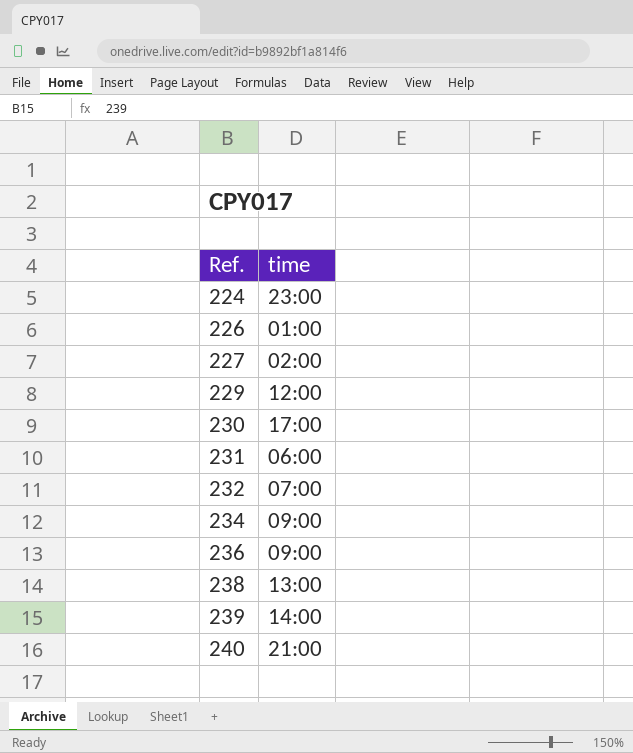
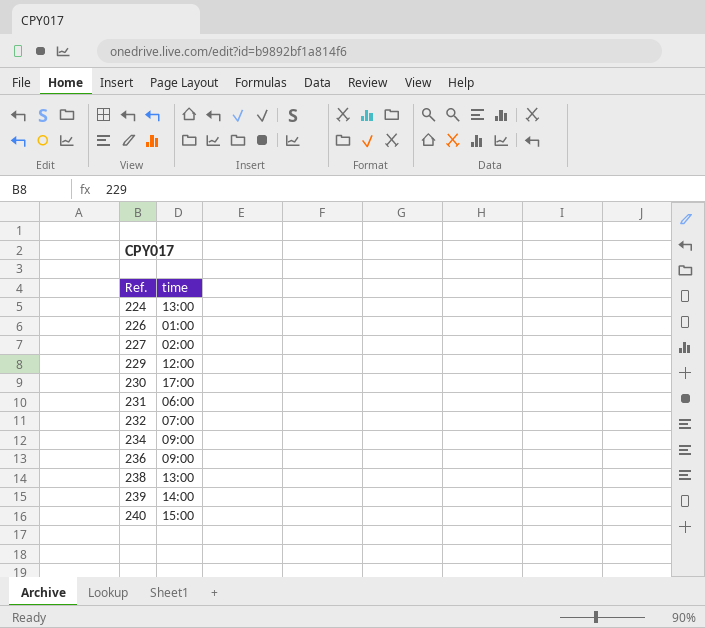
224 | time: 23:00 -> 13:00
240 | time: 21:00 -> 15:00

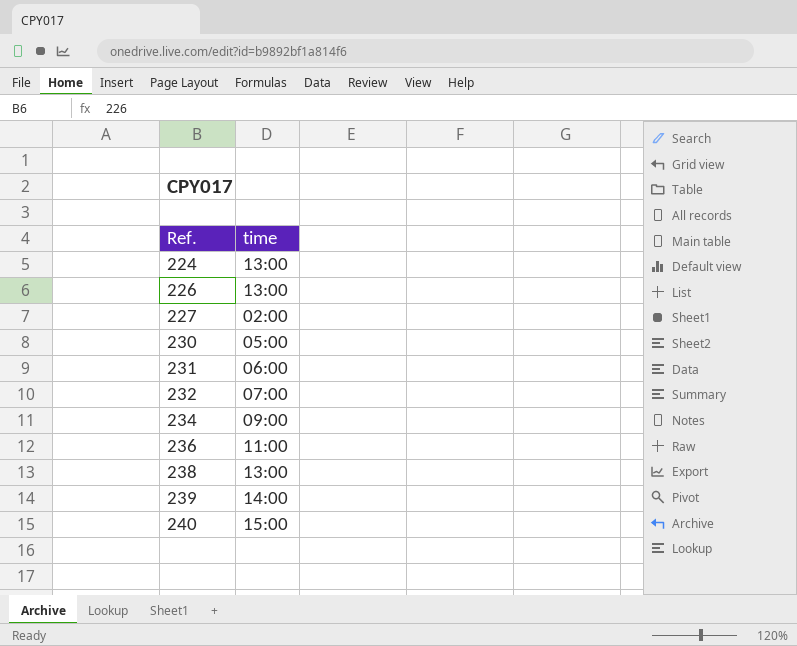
row 229: 12:00 -> none
226 | time: 01:00 -> 13:00
230 | time: 17:00 -> 05:00
236 | time: 09:00 -> 11:00

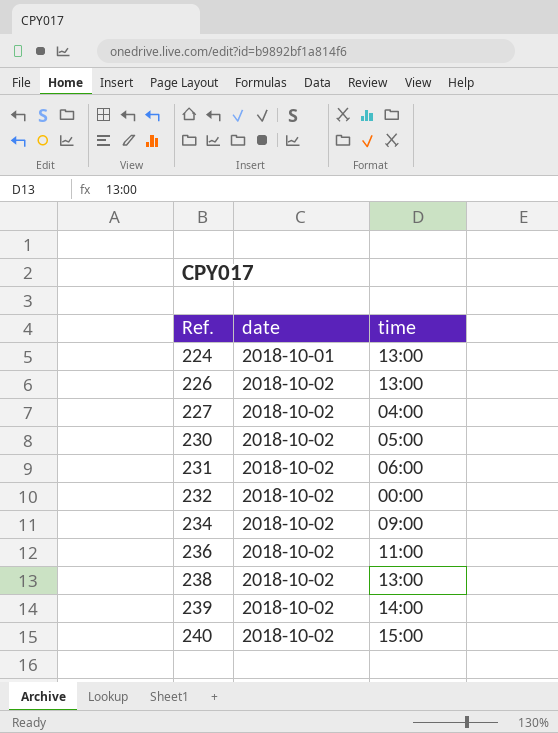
column date | position: none -> 2
227 | time: 02:00 -> 04:00
232 | time: 07:00 -> 00:00

